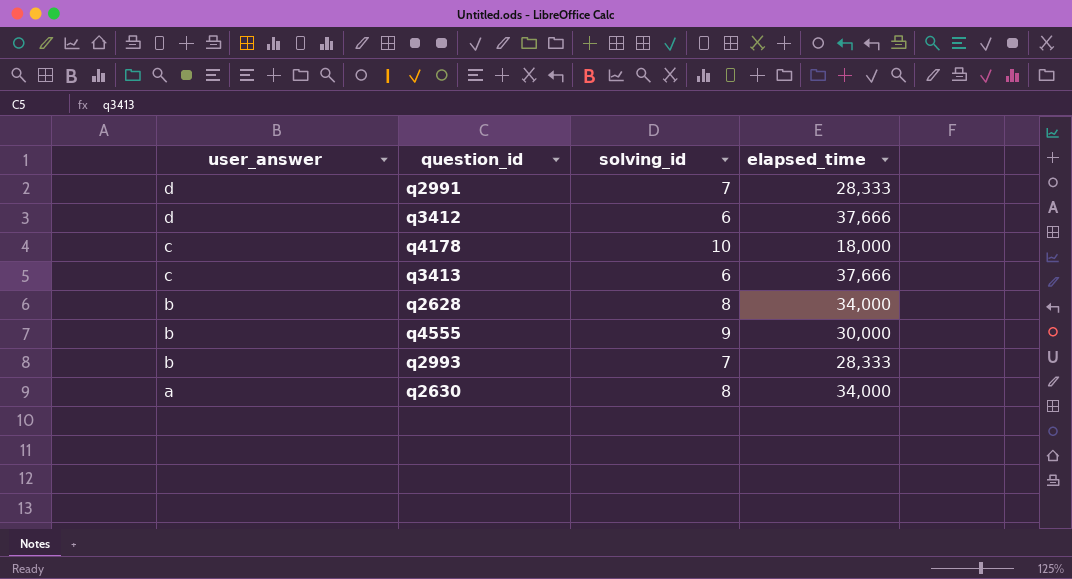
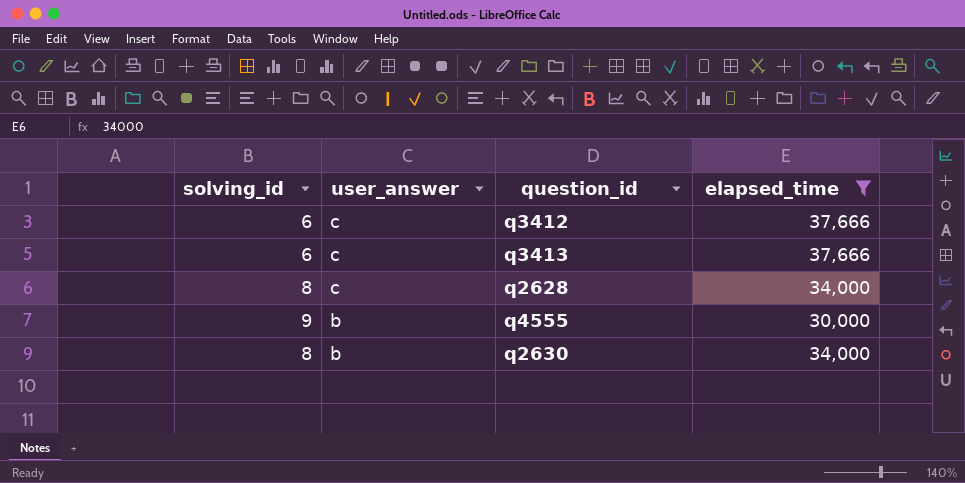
filter: none -> elapsed_time >= 30,000
column solving_id | position: 3 -> 1
q3412 | user_answer: d -> c
q2628 | user_answer: b -> c
q2630 | user_answer: a -> b

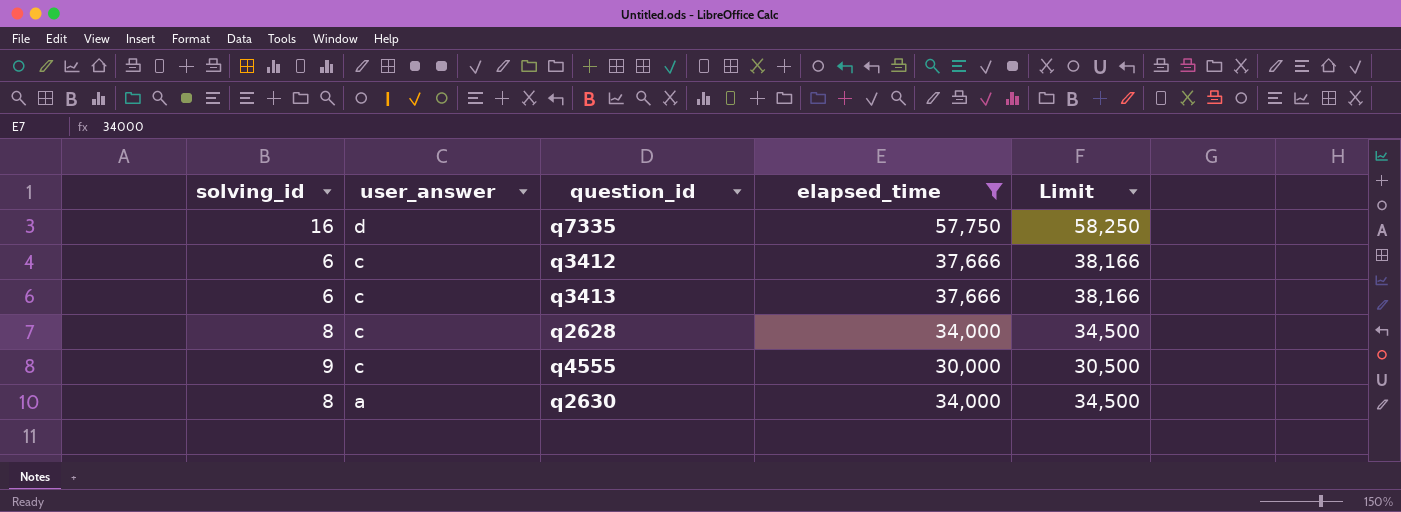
column Limit | formula: none -> [elapsed_time] + 500
row q7335: none -> 16 | d | 57,750 | 58,250
q4555 | user_answer: b -> c
q2630 | user_answer: b -> a

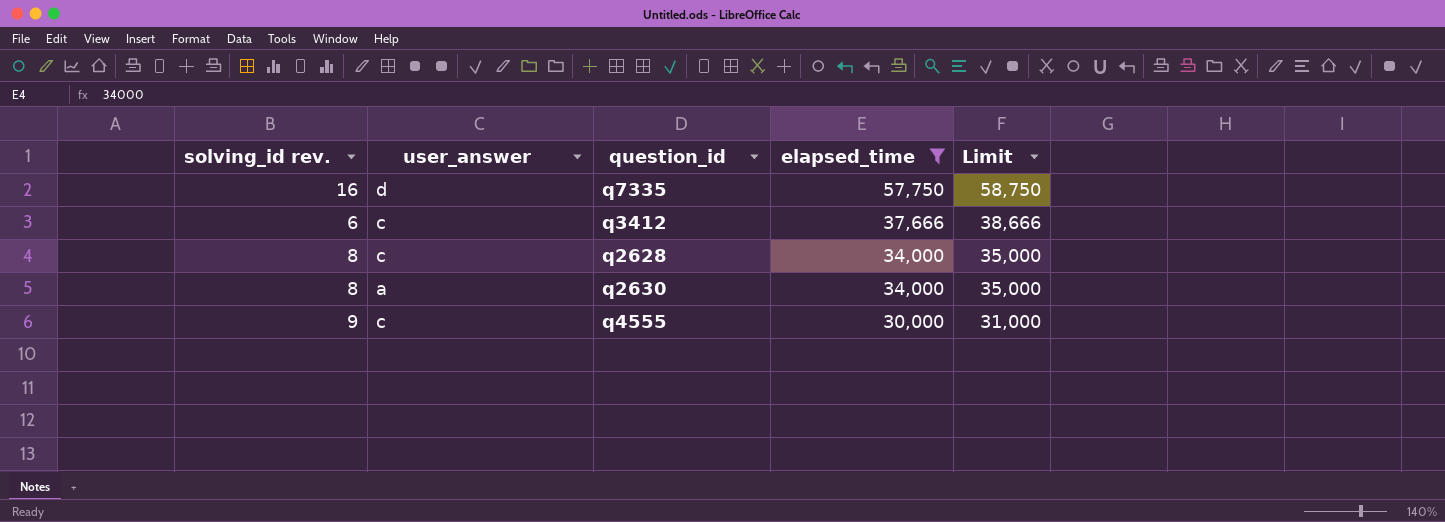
row order: user_answer descending -> elapsed_time descending
column name: solving_id -> solving_id rev.
column Limit | formula: [elapsed_time] + 500 -> [elapsed_time] + 1000
row q3413: 6 | c | 37,666 | 38,166 -> none

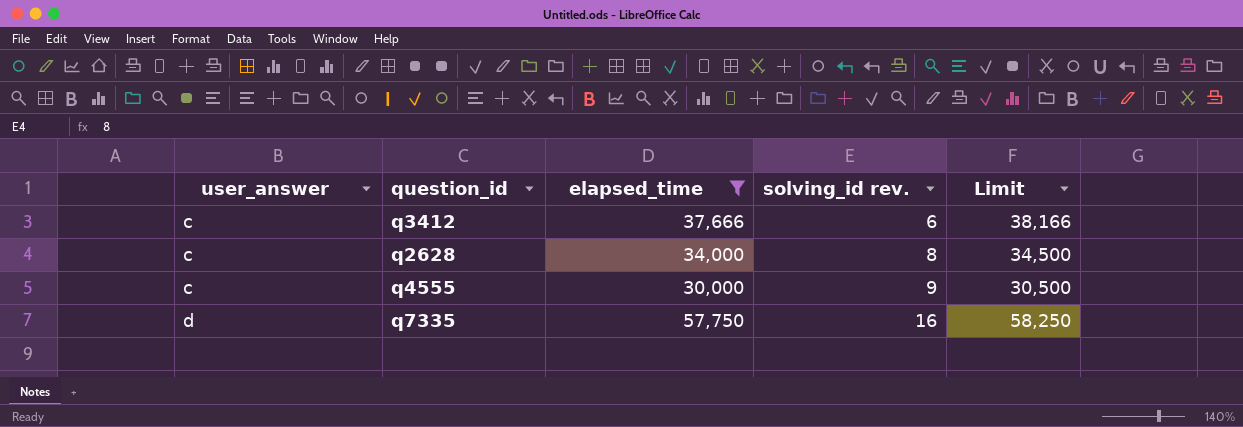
row order: elapsed_time descending -> user_answer ascending
column solving_id rev. | position: 1 -> 4
column Limit | formula: [elapsed_time] + 1000 -> [elapsed_time] + 500
row q2630: 8 | a | 34,000 | 35,000 -> none

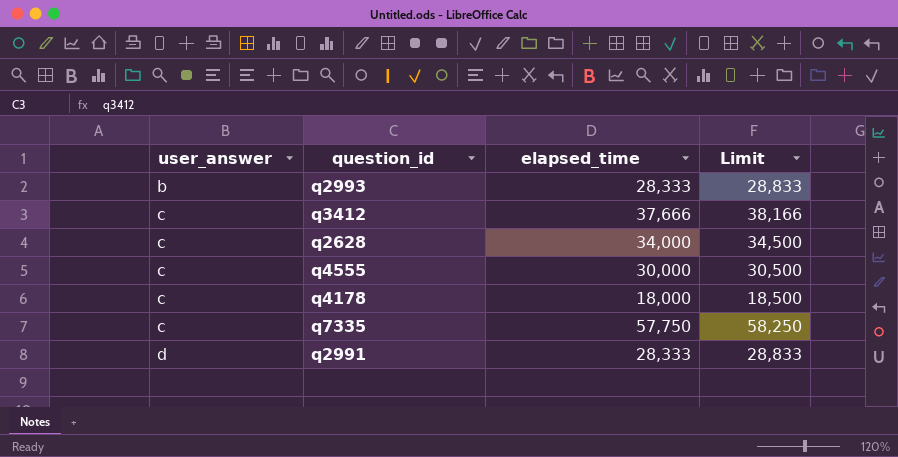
filter: elapsed_time >= 30,000 -> none
column solving_id rev. | position: 4 -> none
q7335 | user_answer: d -> c

